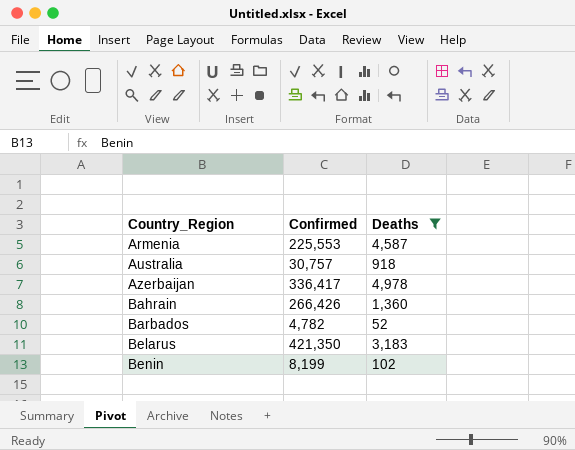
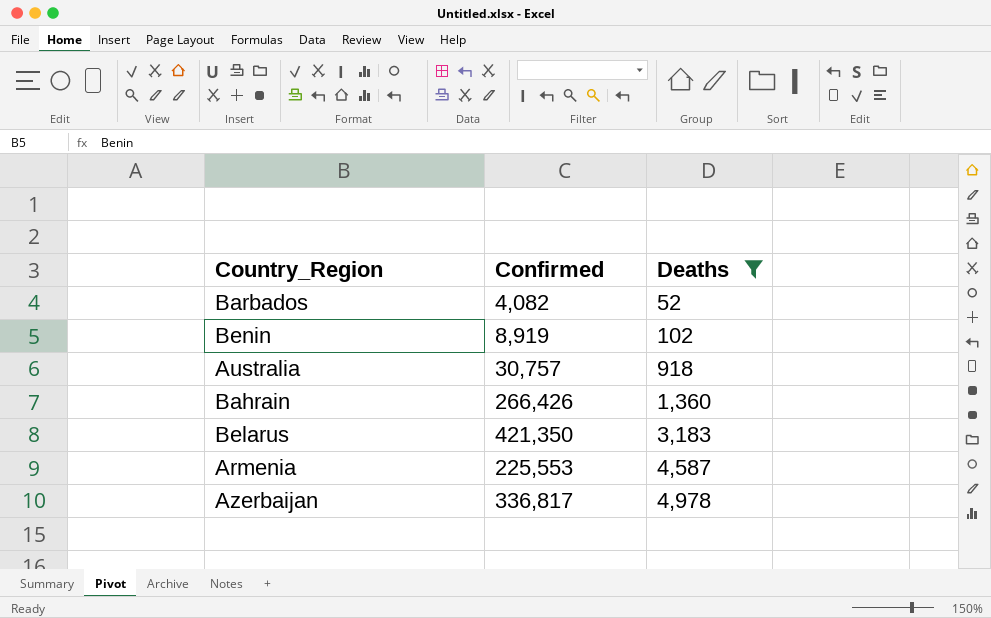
row order: Country_Region ascending -> Deaths ascending
Barbados | Confirmed: 4,782 -> 4,082
Benin | Confirmed: 8,199 -> 8,919
Azerbaijan | Confirmed: 336,417 -> 336,817

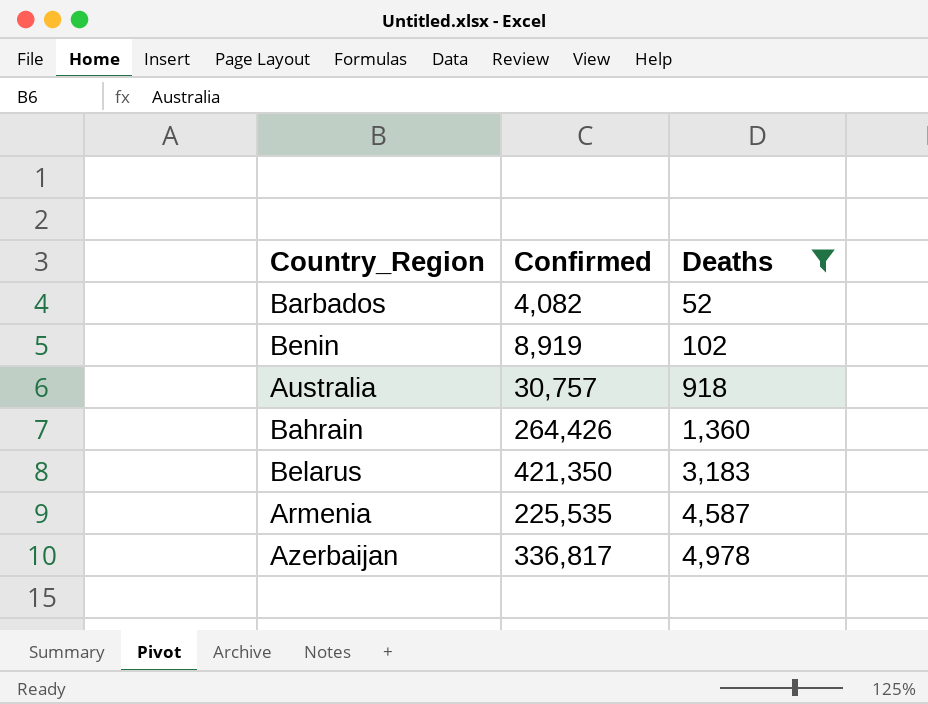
Bahrain | Confirmed: 266,426 -> 264,426
Armenia | Confirmed: 225,553 -> 225,535

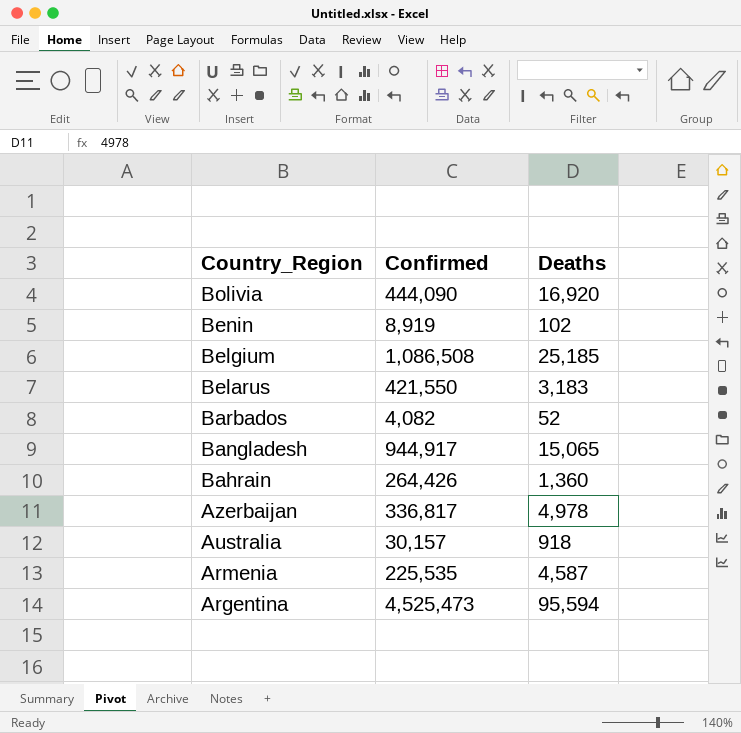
filter: Deaths <= 4,978 -> none
row order: Deaths ascending -> Country_Region descending
Belarus | Confirmed: 421,350 -> 421,550
Australia | Confirmed: 30,757 -> 30,157

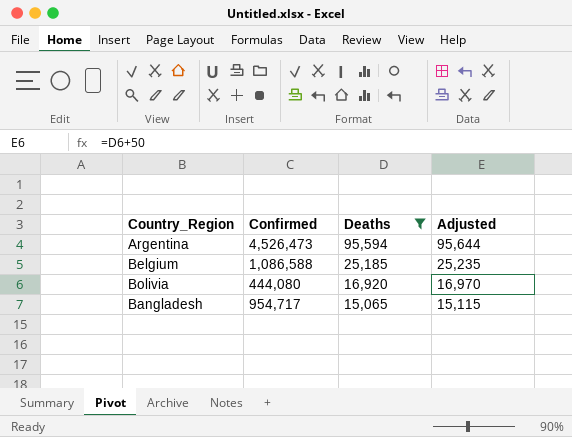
filter: none -> Deaths >= 15,065
row order: Country_Region descending -> Deaths descending
column Adjusted | formula: none -> [Deaths] + 50
Argentina | Confirmed: 4,525,473 -> 4,526,473
Belgium | Confirmed: 1,086,508 -> 1,086,588
Bolivia | Confirmed: 444,090 -> 444,080
Bangladesh | Confirmed: 944,917 -> 954,717

